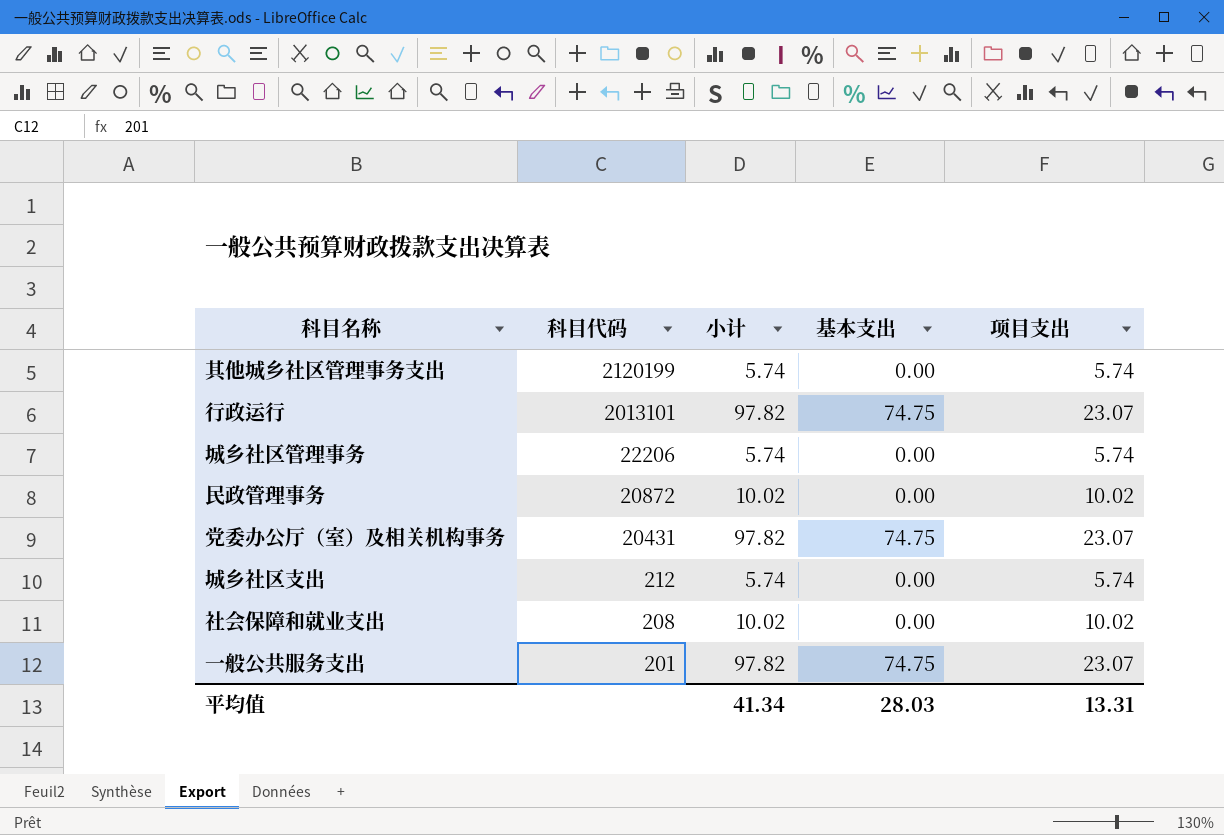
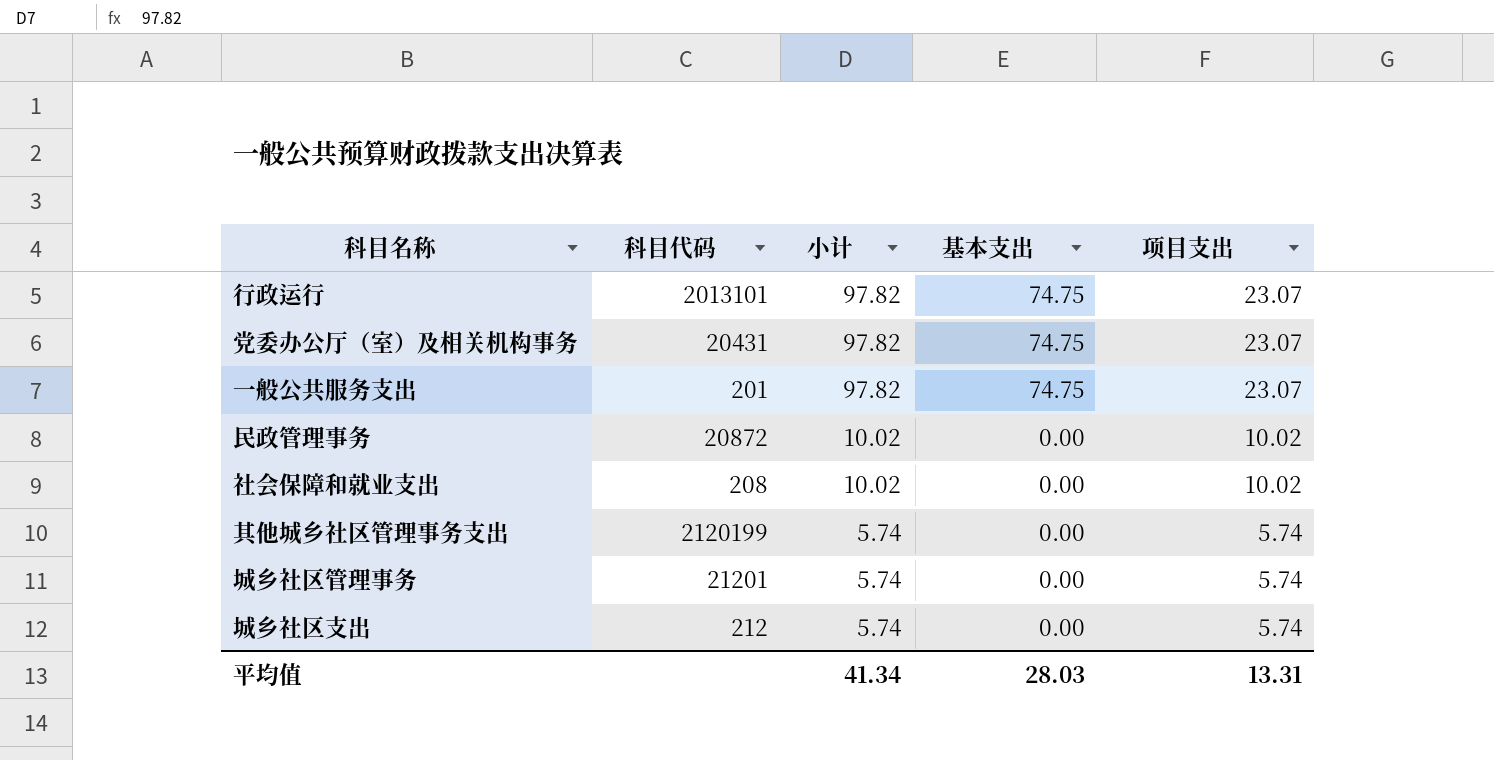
row order: 科目代码 descending -> 小计 descending
城乡社区管理事务 | 科目代码: 22206 -> 21201

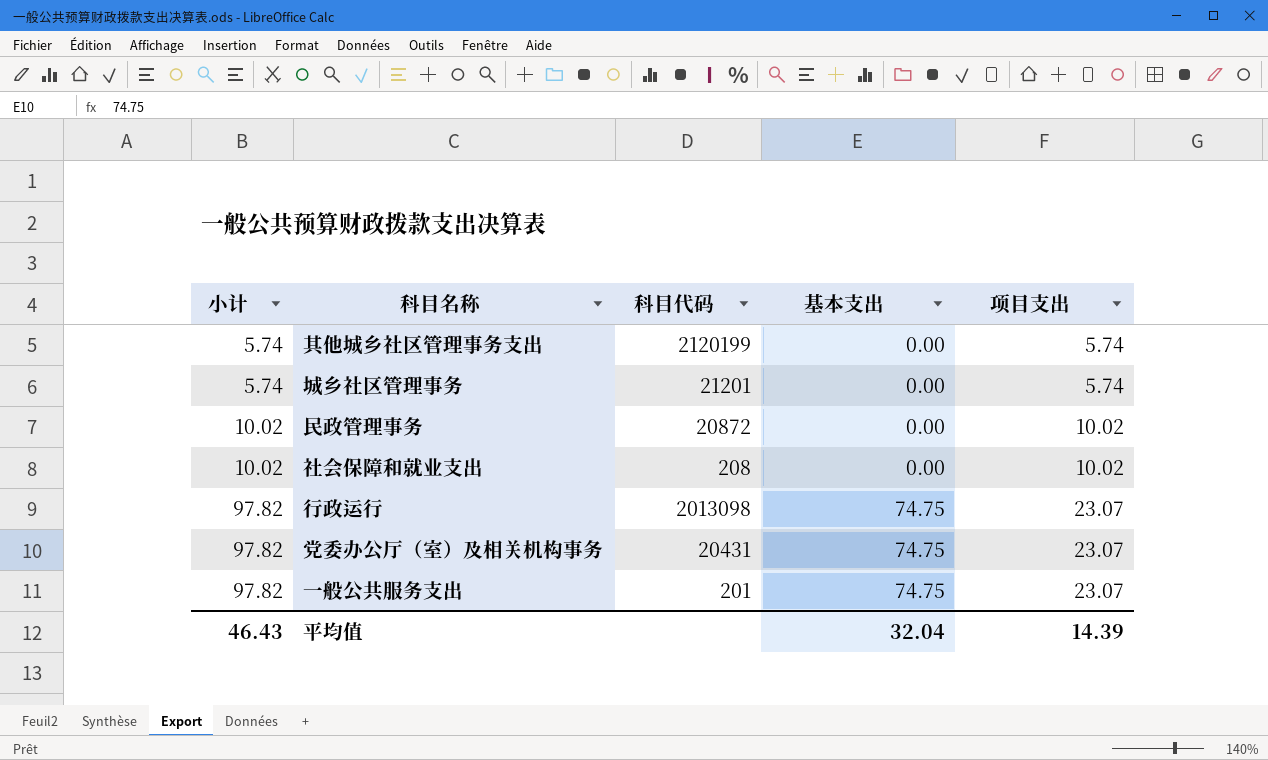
row order: 小计 descending -> 小计 ascending
column 小计 | position: 3 -> 1
row 城乡社区支出: 212 | 5.74 | 0.00 | 5.74 -> none
行政运行 | 科目代码: 2013101 -> 2013098
平均值 | 小计: 41.34 -> 46.43
平均值 | 基本支出: 28.03 -> 32.04
平均值 | 项目支出: 13.31 -> 14.39

